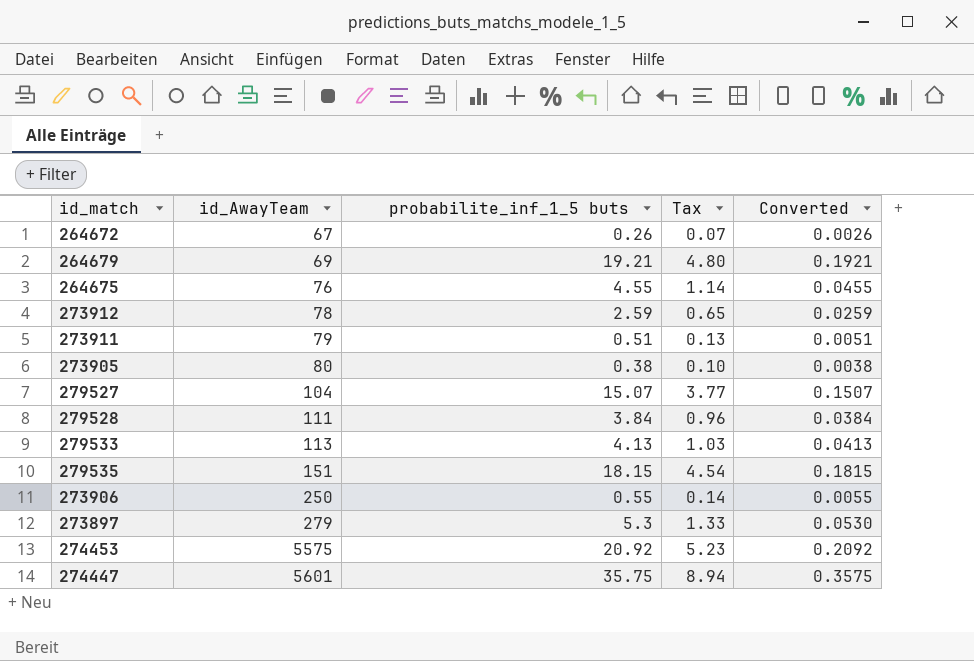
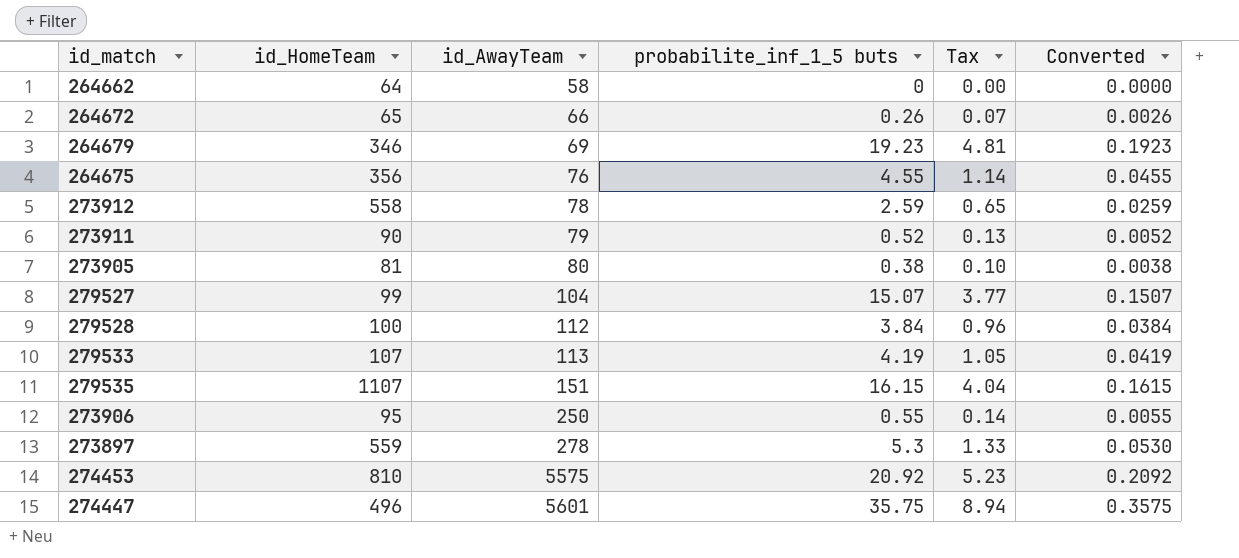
column id_HomeTeam | position: none -> 2
row 264662: none -> 64 | 58 | 0 | 0.00 | 0.0000
264672 | id_AwayTeam: 67 -> 66
264679 | probabilite_inf_1_5 buts: 19.21 -> 19.23
264679 | Tax: 4.80 -> 4.81
264679 | Converted: 0.1921 -> 0.1923
273911 | probabilite_inf_1_5 buts: 0.51 -> 0.52
273911 | Converted: 0.0051 -> 0.0052
279528 | id_AwayTeam: 111 -> 112
279533 | probabilite_inf_1_5 buts: 4.13 -> 4.19
279533 | Tax: 1.03 -> 1.05
279533 | Converted: 0.0413 -> 0.0419
279535 | probabilite_inf_1_5 buts: 18.15 -> 16.15
279535 | Tax: 4.54 -> 4.04
279535 | Converted: 0.1815 -> 0.1615
273897 | id_AwayTeam: 279 -> 278

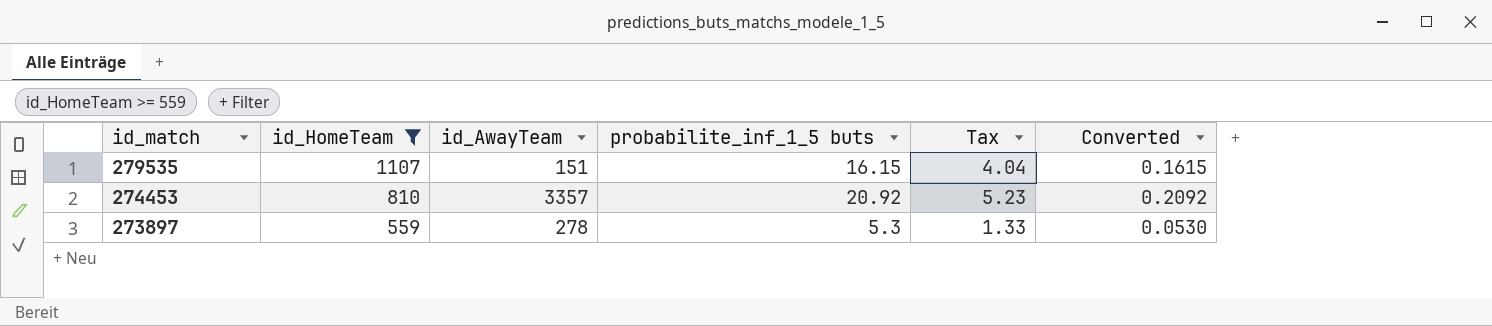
filter: none -> id_HomeTeam >= 559
row order: id_AwayTeam ascending -> id_match descending
274453 | id_AwayTeam: 5575 -> 3357

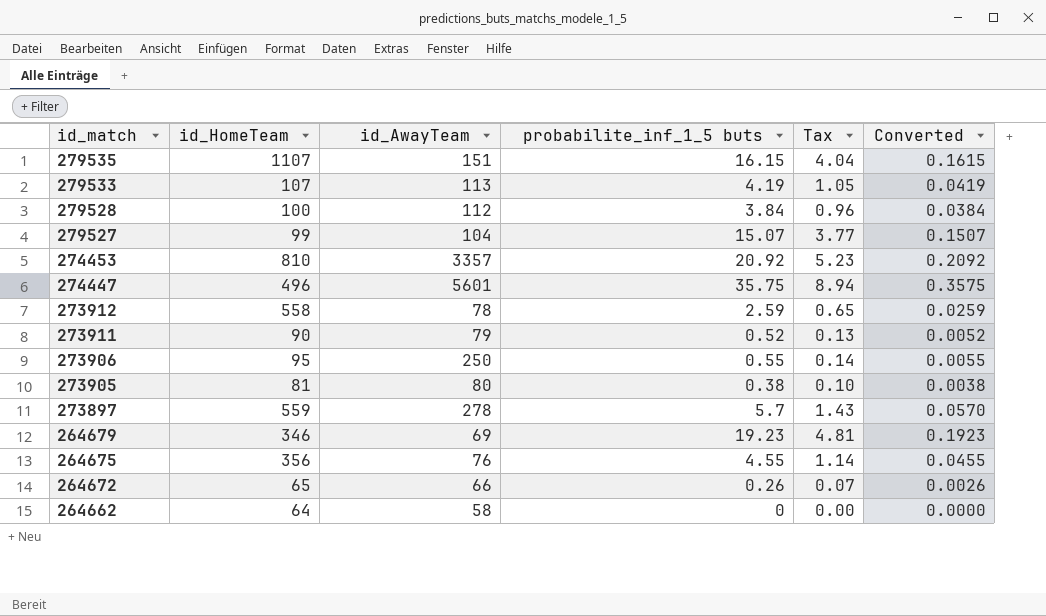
filter: id_HomeTeam >= 559 -> none
273897 | probabilite_inf_1_5 buts: 5.3 -> 5.7
273897 | Tax: 1.33 -> 1.43
273897 | Converted: 0.0530 -> 0.0570

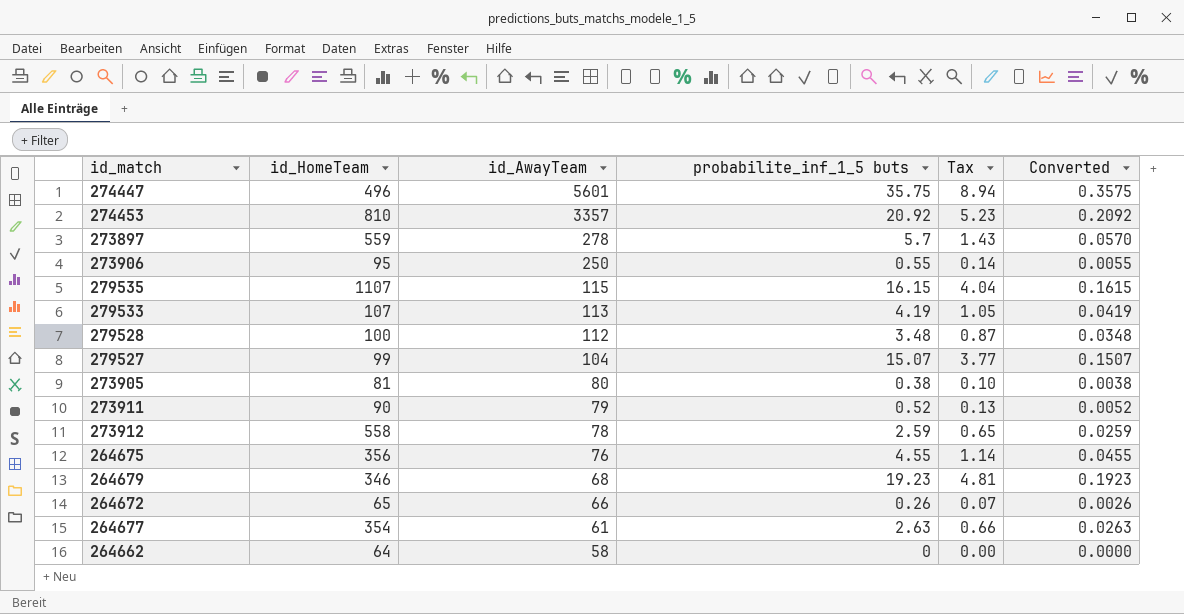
row order: id_match descending -> id_AwayTeam descending
279535 | id_AwayTeam: 151 -> 115
279528 | probabilite_inf_1_5 buts: 3.84 -> 3.48
279528 | Tax: 0.96 -> 0.87
279528 | Converted: 0.0384 -> 0.0348
264679 | id_AwayTeam: 69 -> 68
row 264677: none -> 354 | 61 | 2.63 | 0.66 | 0.0263

